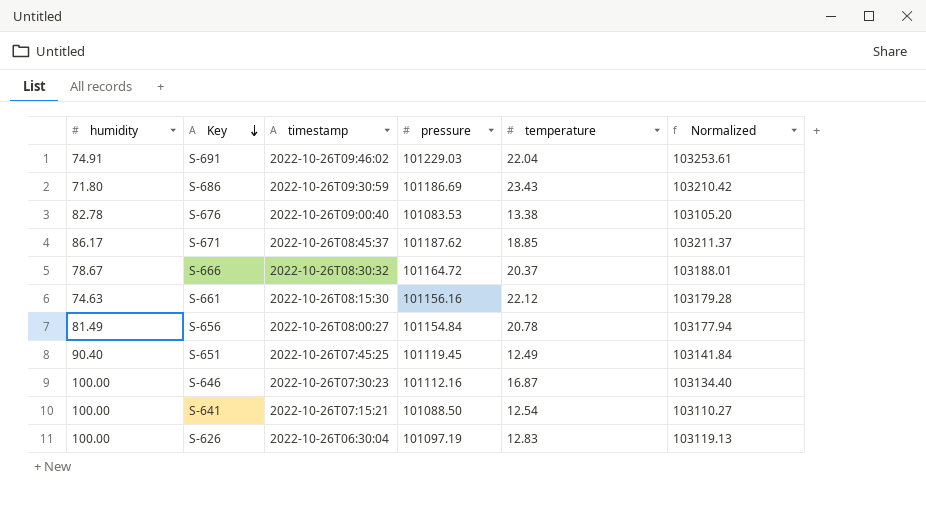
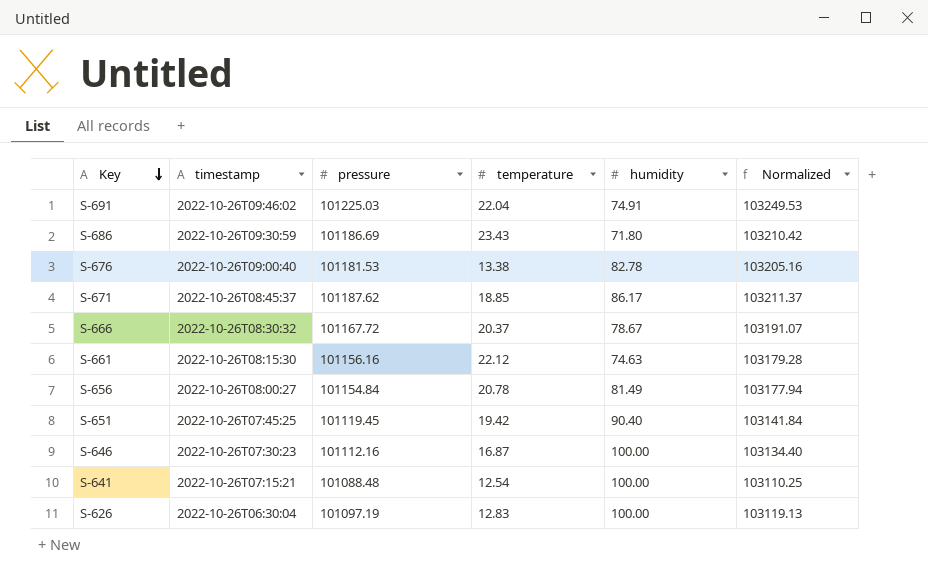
column humidity | position: 1 -> 5
S-691 | pressure: 101229.03 -> 101225.03
S-691 | Normalized: 103253.61 -> 103249.53
S-676 | pressure: 101083.53 -> 101181.53
S-676 | Normalized: 103105.20 -> 103205.16
S-666 | pressure: 101164.72 -> 101167.72
S-666 | Normalized: 103188.01 -> 103191.07
S-651 | temperature: 12.49 -> 19.42
S-641 | pressure: 101088.50 -> 101088.48
S-641 | Normalized: 103110.27 -> 103110.25

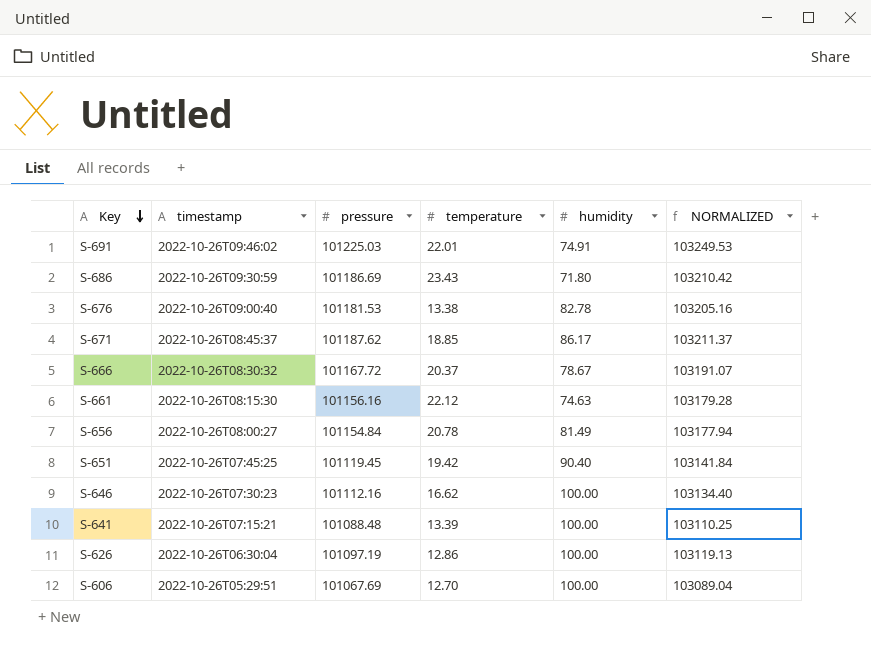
column name: Normalized -> NORMALIZED
S-691 | temperature: 22.04 -> 22.01
S-646 | temperature: 16.87 -> 16.62
S-641 | temperature: 12.54 -> 13.39
S-626 | temperature: 12.83 -> 12.86
row S-606: none -> 2022-10-26T05:29:51 | 101067.69 | 12.70 | 100.00 | 103089.04

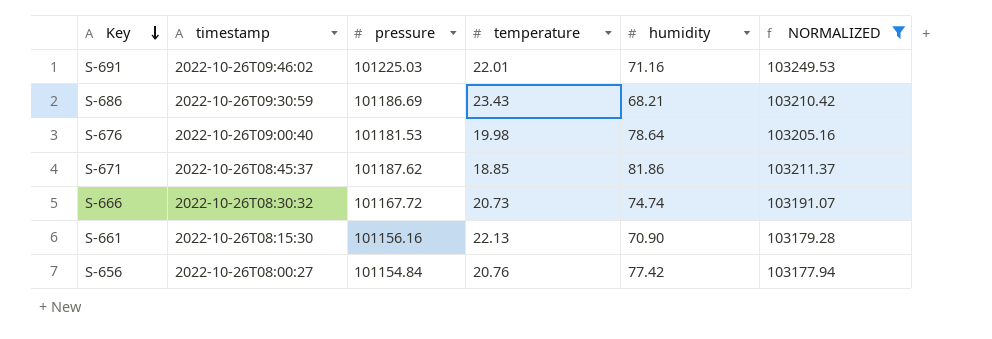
filter: none -> NORMALIZED >= 103177.94
S-691 | humidity: 74.91 -> 71.16
S-686 | humidity: 71.80 -> 68.21
S-676 | temperature: 13.38 -> 19.98
S-676 | humidity: 82.78 -> 78.64
S-671 | humidity: 86.17 -> 81.86
S-666 | temperature: 20.37 -> 20.73
S-666 | humidity: 78.67 -> 74.74
S-661 | temperature: 22.12 -> 22.13
S-661 | humidity: 74.63 -> 70.90
S-656 | temperature: 20.78 -> 20.76
S-656 | humidity: 81.49 -> 77.42

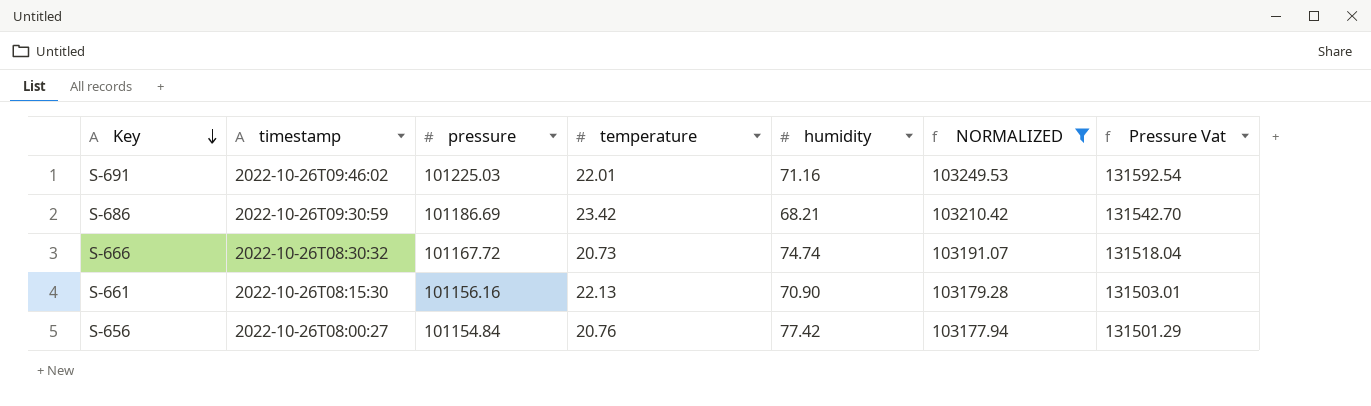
column Pressure Vat | formula: none -> [pressure] * 1.3
row S-676: 2022-10-26T09:00:40 | 101181.53 | 19.98 | 78.64 | 103205.16 -> none
row S-671: 2022-10-26T08:45:37 | 101187.62 | 18.85 | 81.86 | 103211.37 -> none
S-686 | temperature: 23.43 -> 23.42

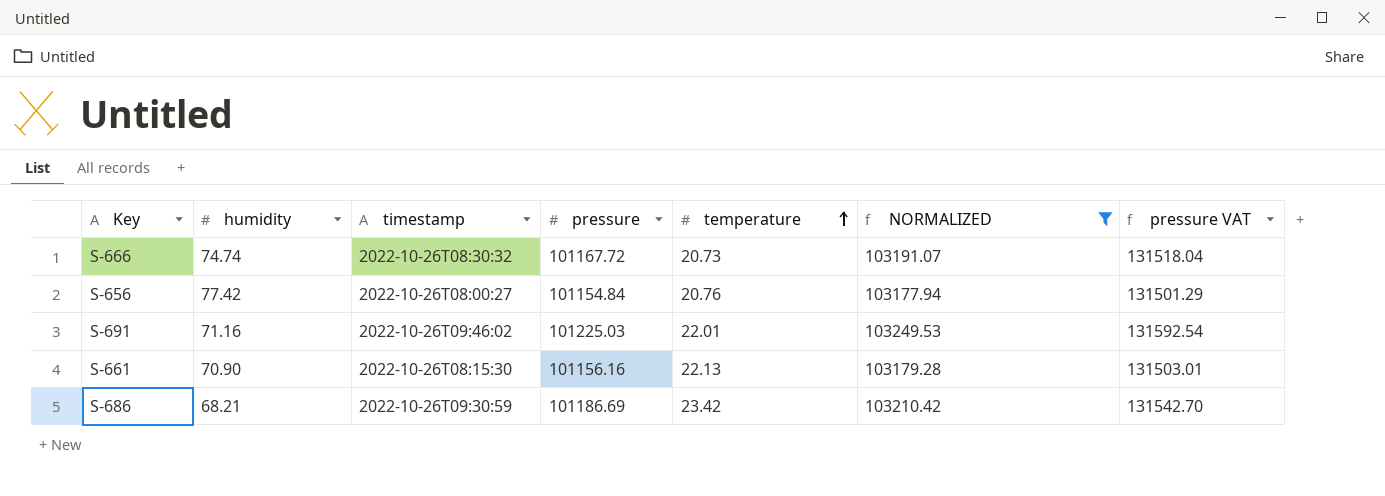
row order: Key descending -> temperature ascending
column humidity | position: 5 -> 2
column name: Pressure Vat -> pressure VAT

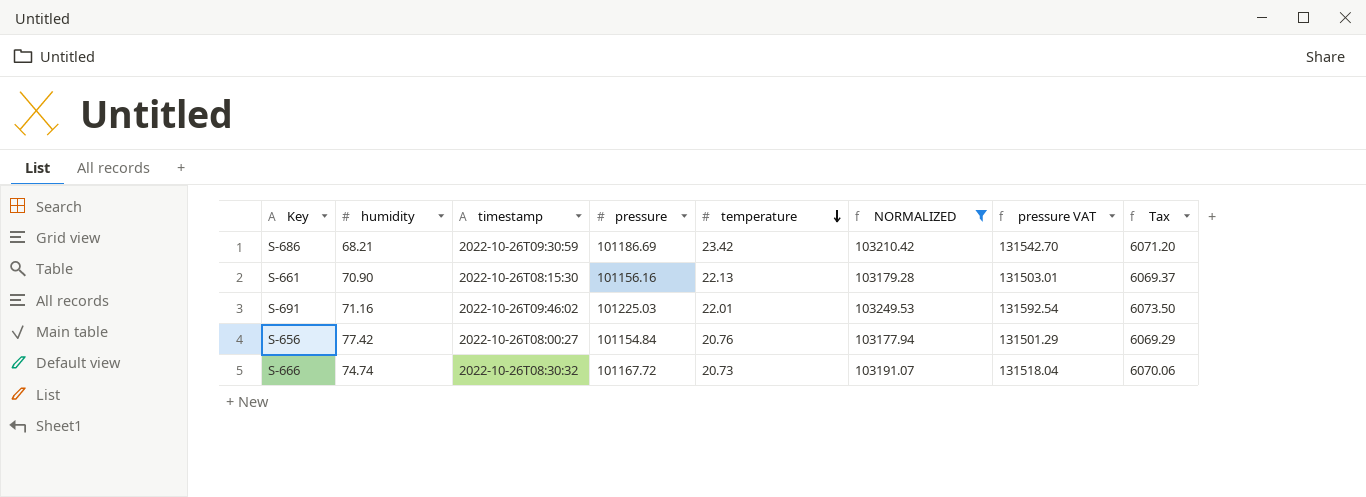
row order: temperature ascending -> temperature descending
column Tax | formula: none -> [pressure] * 0.06

